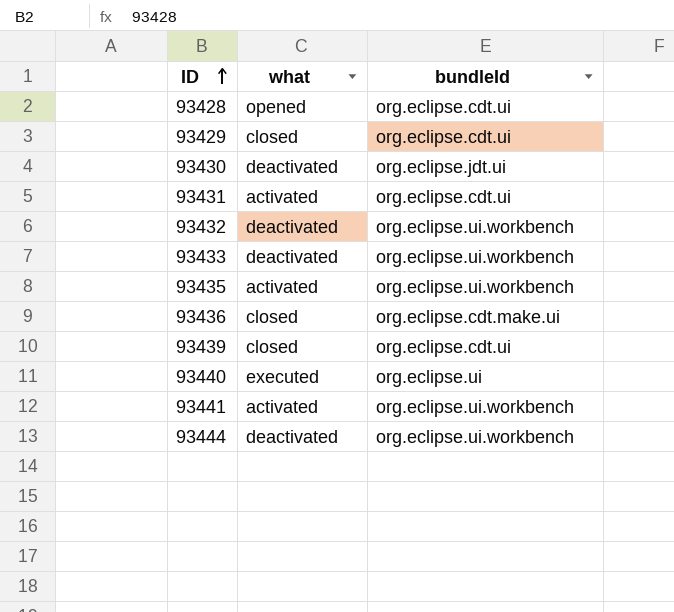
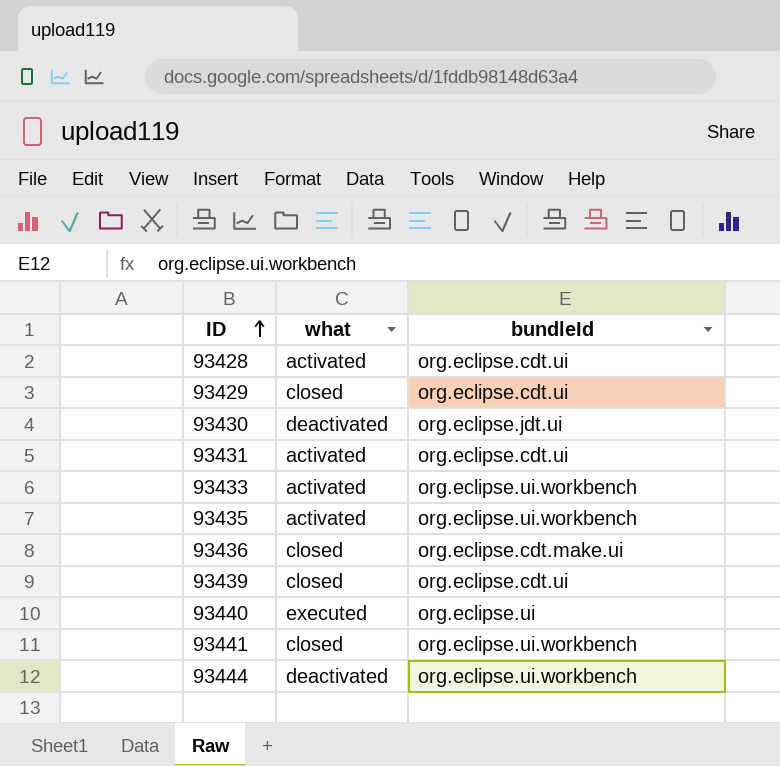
row 93432: deactivated | org.eclipse.ui.workbench -> none
93428 | what: opened -> activated
93433 | what: deactivated -> activated
93441 | what: activated -> closed

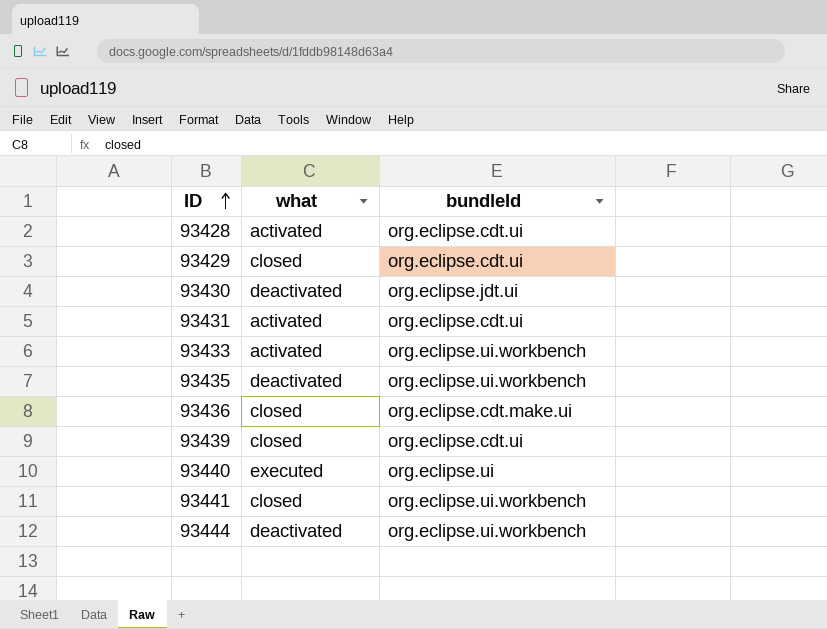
93435 | what: activated -> deactivated

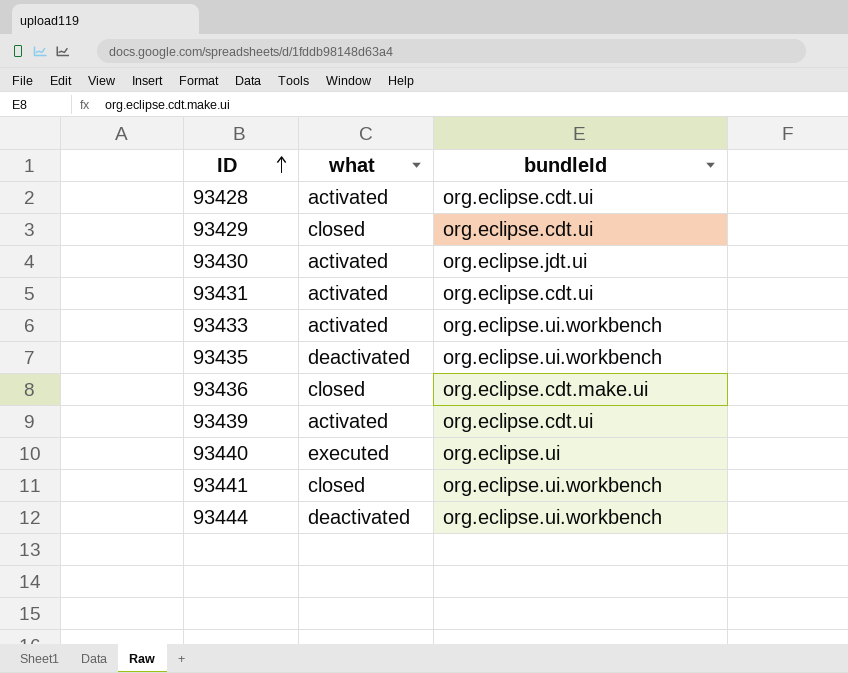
93430 | what: deactivated -> activated
93439 | what: closed -> activated

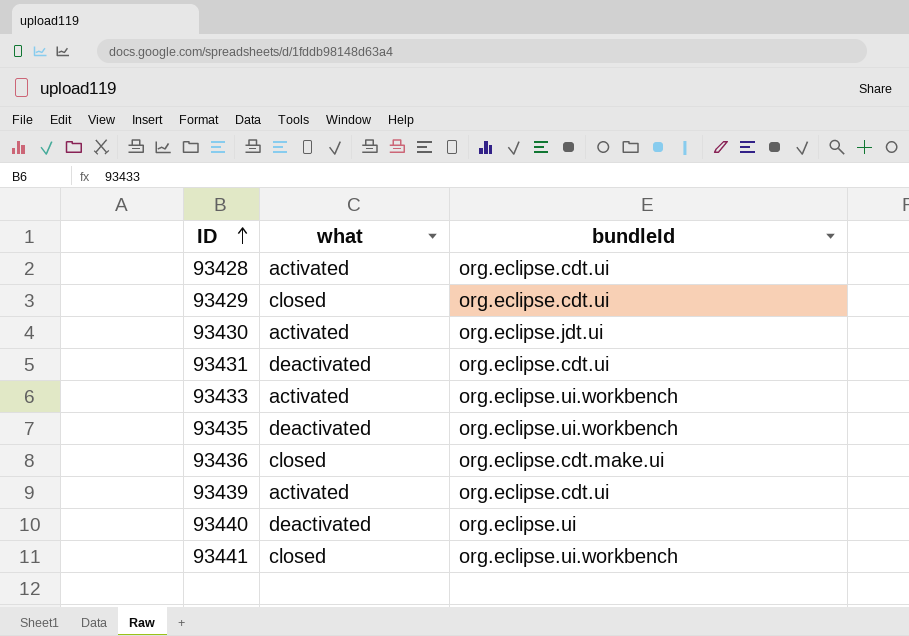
row 93444: deactivated | org.eclipse.ui.workbench -> none
93431 | what: activated -> deactivated
93440 | what: executed -> deactivated

